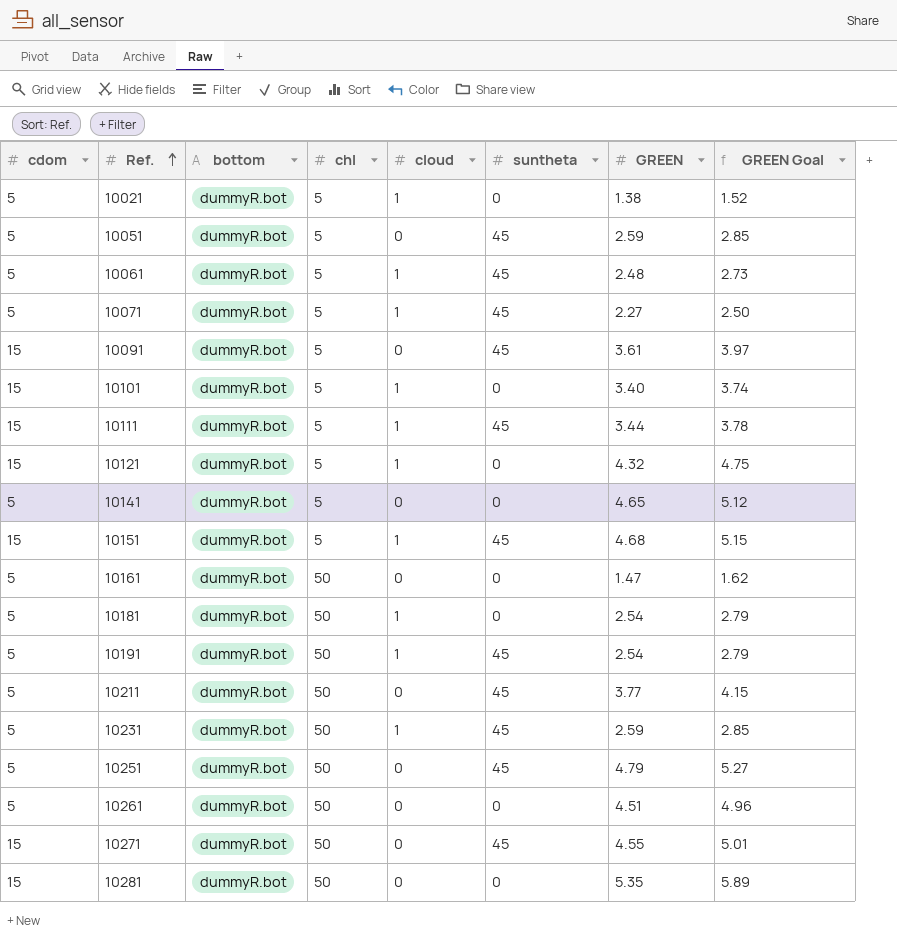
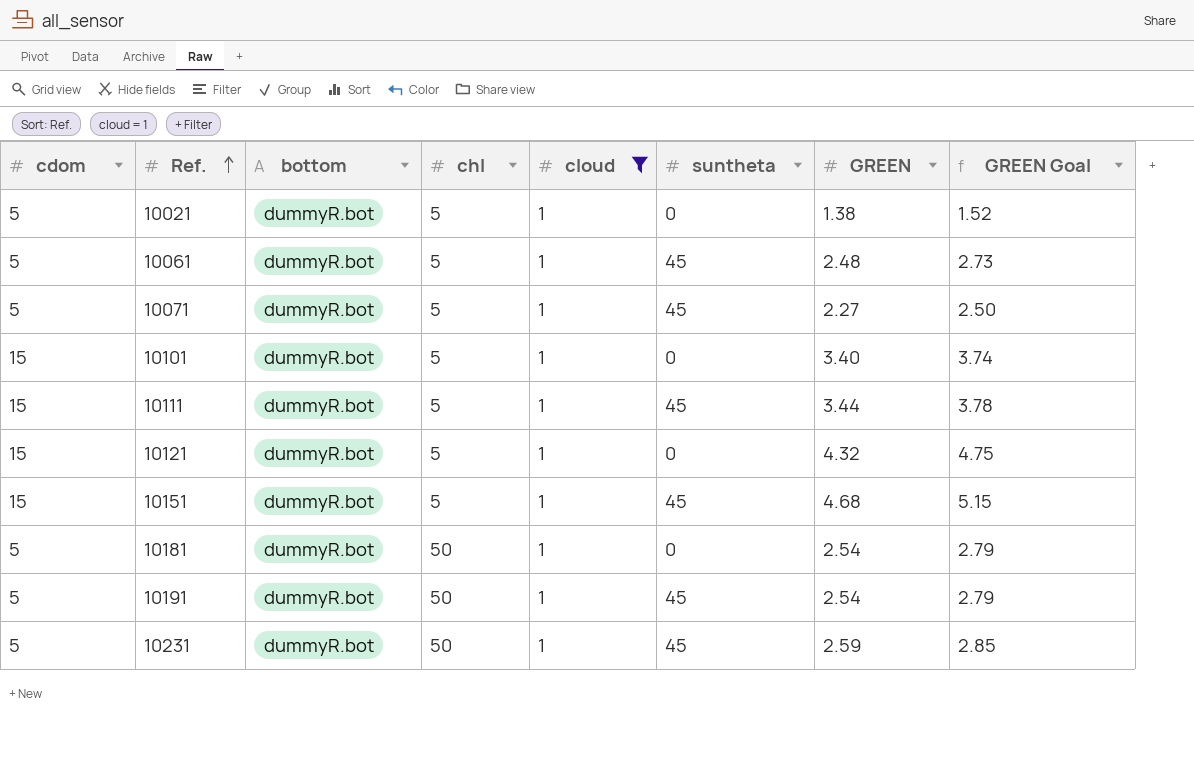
filter: none -> cloud = 1

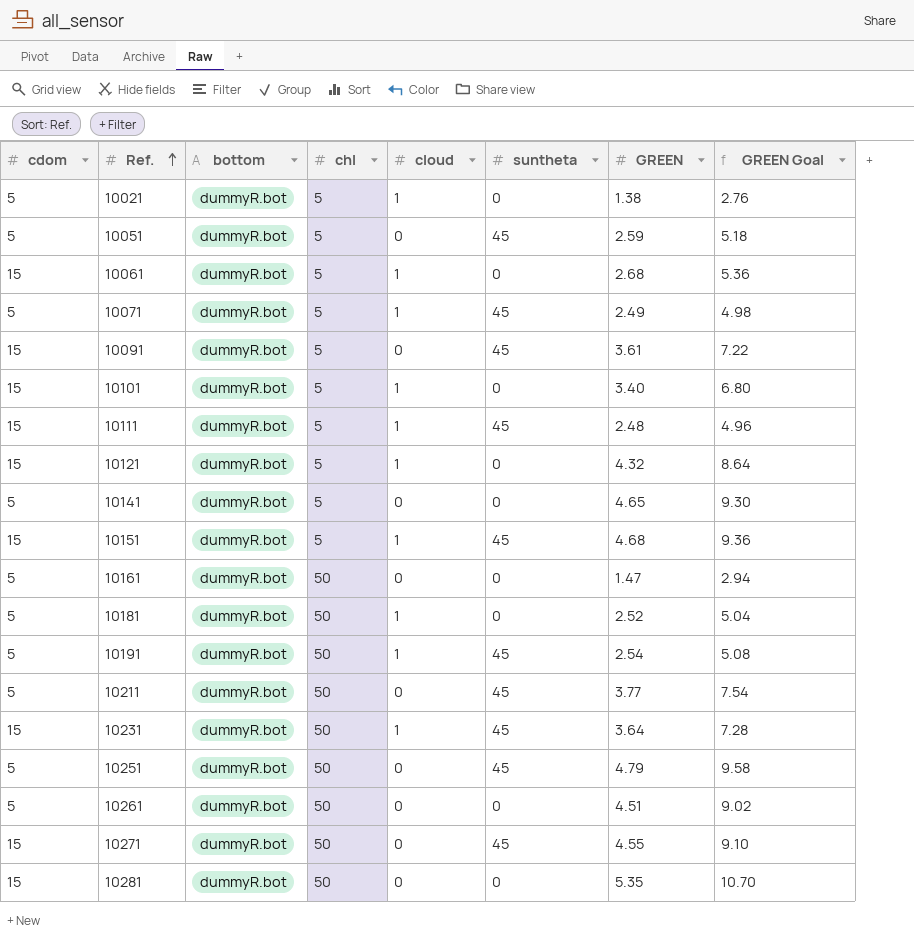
filter: cloud = 1 -> none
column GREEN Goal | formula: [GREEN] * 1.1 -> [GREEN] * 2
10061 | cdom: 5 -> 15
10061 | suntheta: 45 -> 0
10061 | GREEN: 2.48 -> 2.68
10071 | GREEN: 2.27 -> 2.49
10111 | GREEN: 3.44 -> 2.48
10181 | GREEN: 2.54 -> 2.52
10231 | cdom: 5 -> 15
10231 | GREEN: 2.59 -> 3.64

